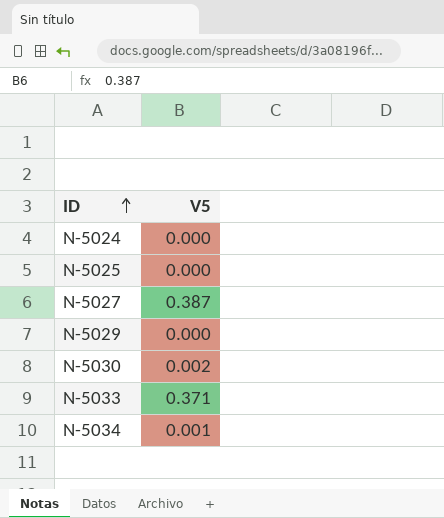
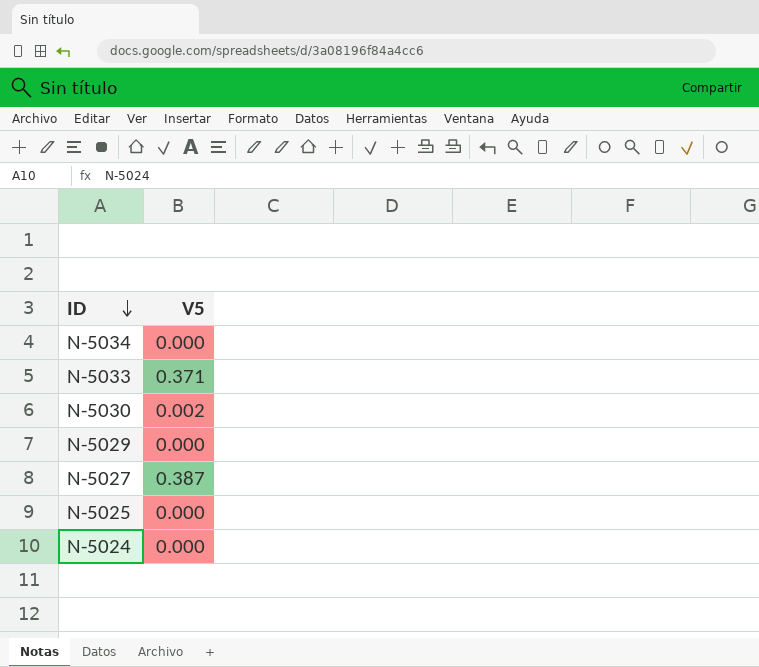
row order: ID ascending -> ID descending
N-5034 | V5: 0.001 -> 0.000

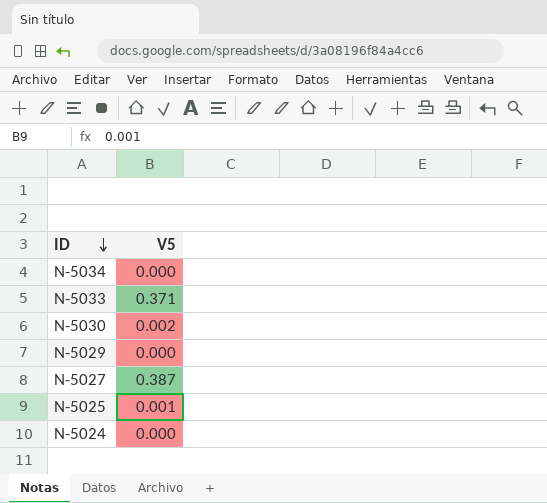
N-5025 | V5: 0.000 -> 0.001

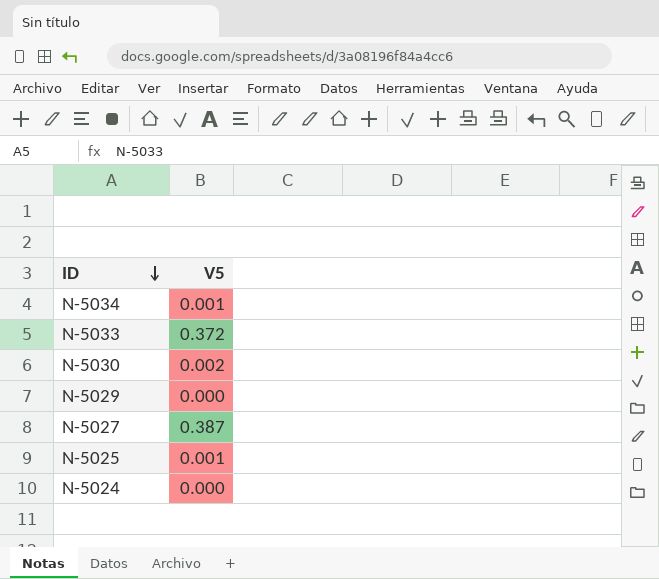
N-5034 | V5: 0.000 -> 0.001
N-5033 | V5: 0.371 -> 0.372

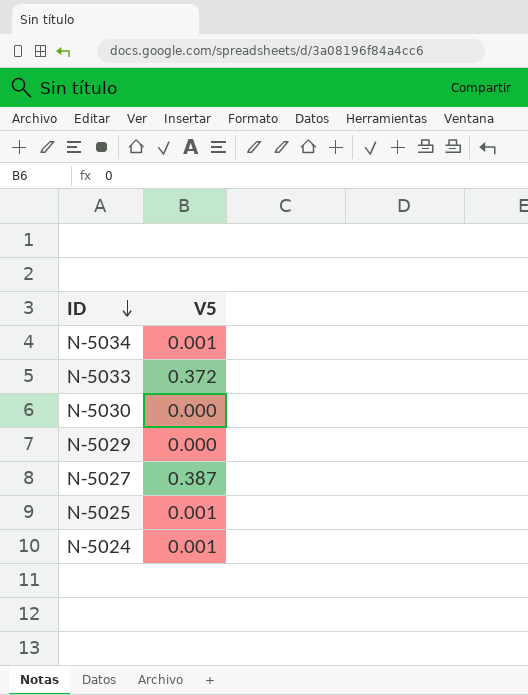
N-5030 | V5: 0.002 -> 0.000
N-5024 | V5: 0.000 -> 0.001

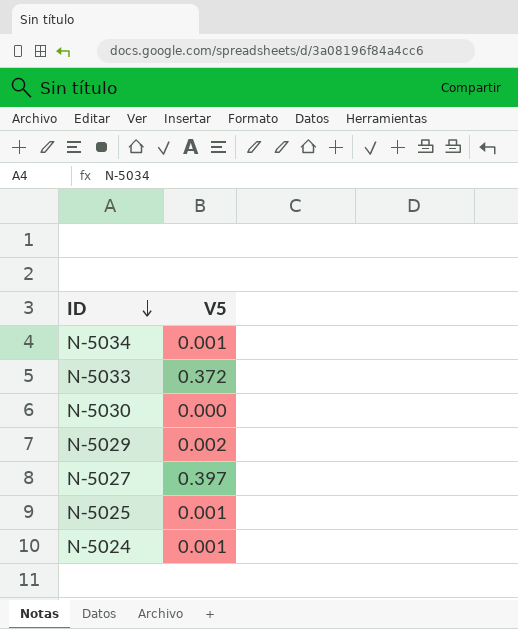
N-5029 | V5: 0.000 -> 0.002
N-5027 | V5: 0.387 -> 0.397

